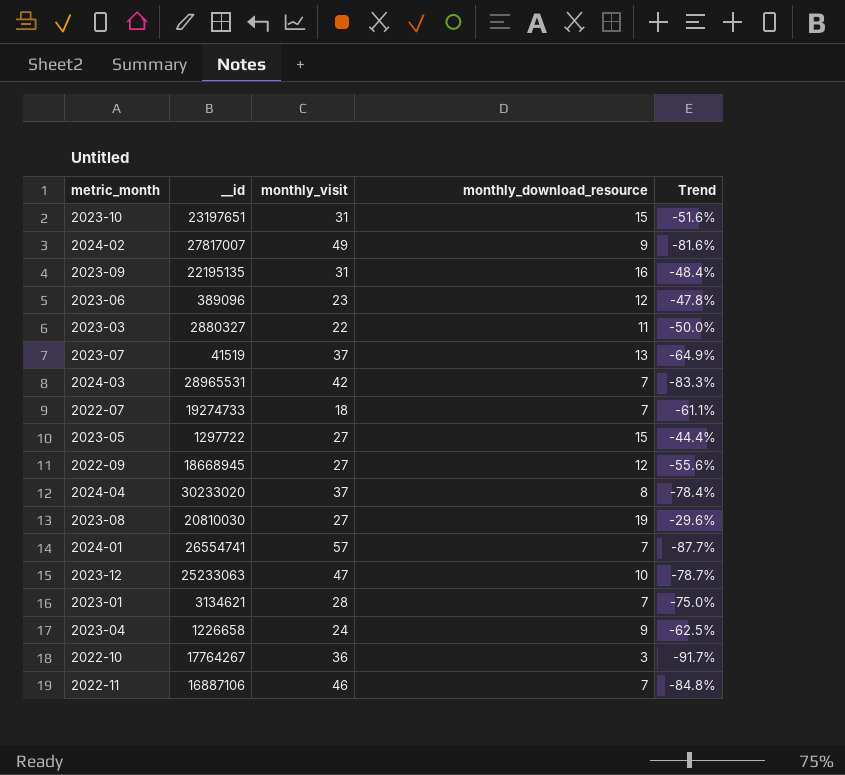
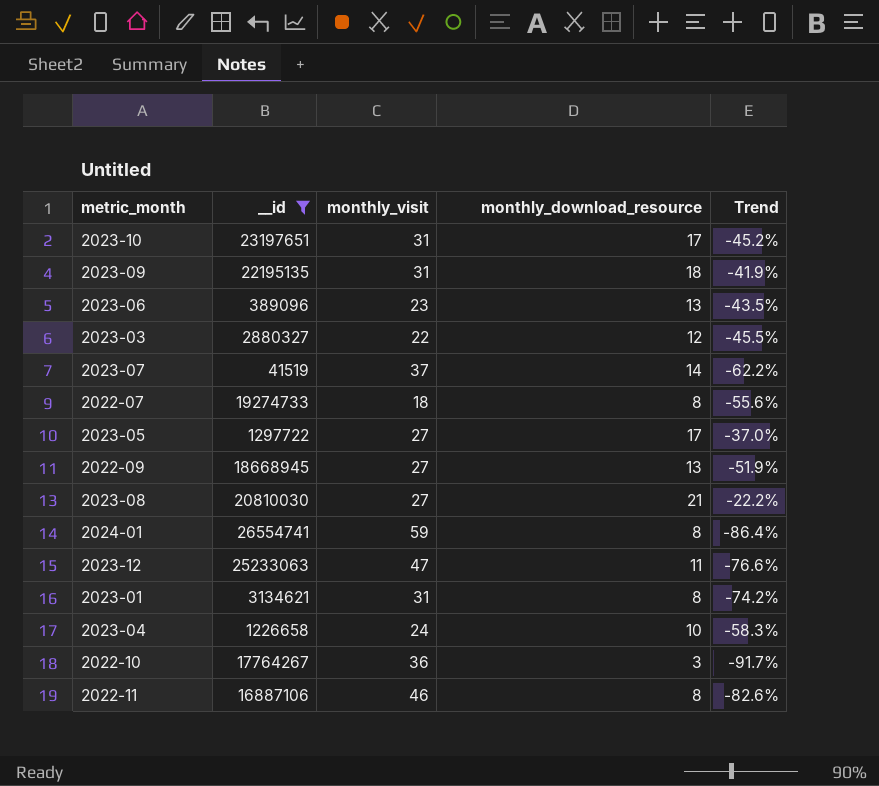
filter: none -> __id <= 26554741
2023-10 | monthly_download_resource: 15 -> 17
2023-10 | Trend: -51.6% -> -45.2%
2023-09 | monthly_download_resource: 16 -> 18
2023-09 | Trend: -48.4% -> -41.9%
2023-06 | monthly_download_resource: 12 -> 13
2023-06 | Trend: -47.8% -> -43.5%
2023-03 | monthly_download_resource: 11 -> 12
2023-03 | Trend: -50.0% -> -45.5%
2023-07 | monthly_download_resource: 13 -> 14
2023-07 | Trend: -64.9% -> -62.2%
2022-07 | monthly_download_resource: 7 -> 8
2022-07 | Trend: -61.1% -> -55.6%
2023-05 | monthly_download_resource: 15 -> 17
2023-05 | Trend: -44.4% -> -37.0%
2022-09 | monthly_download_resource: 12 -> 13
2022-09 | Trend: -55.6% -> -51.9%
2023-08 | monthly_download_resource: 19 -> 21
2023-08 | Trend: -29.6% -> -22.2%
2024-01 | monthly_visit: 57 -> 59
2024-01 | monthly_download_resource: 7 -> 8
2024-01 | Trend: -87.7% -> -86.4%
2023-12 | monthly_download_resource: 10 -> 11
2023-12 | Trend: -78.7% -> -76.6%
2023-01 | monthly_visit: 28 -> 31
2023-01 | monthly_download_resource: 7 -> 8
2023-01 | Trend: -75.0% -> -74.2%
2023-04 | monthly_download_resource: 9 -> 10
2023-04 | Trend: -62.5% -> -58.3%
2022-11 | monthly_download_resource: 7 -> 8
2022-11 | Trend: -84.8% -> -82.6%

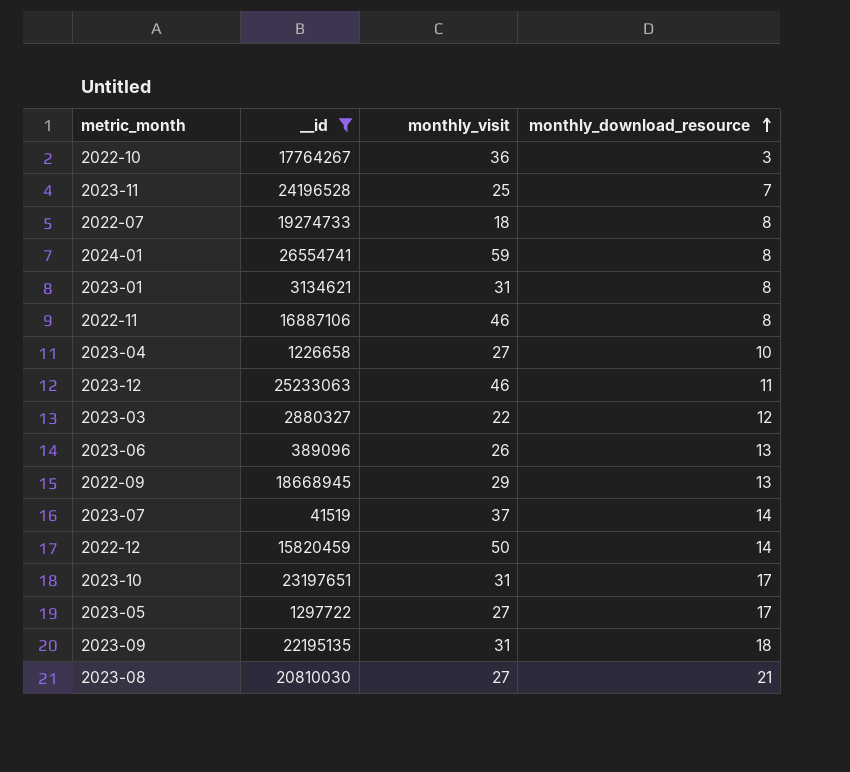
row order: none -> monthly_download_resource ascending
column Trend | formula: ([monthly_download_resource] - [monthly_visit]) / [monthly_visit] -> none
row 2023-11: none -> 24196528 | 25 | 7
2023-04 | monthly_visit: 24 -> 27
2023-12 | monthly_visit: 47 -> 46
2023-06 | monthly_visit: 23 -> 26
2022-09 | monthly_visit: 27 -> 29
row 2022-12: none -> 15820459 | 50 | 14

